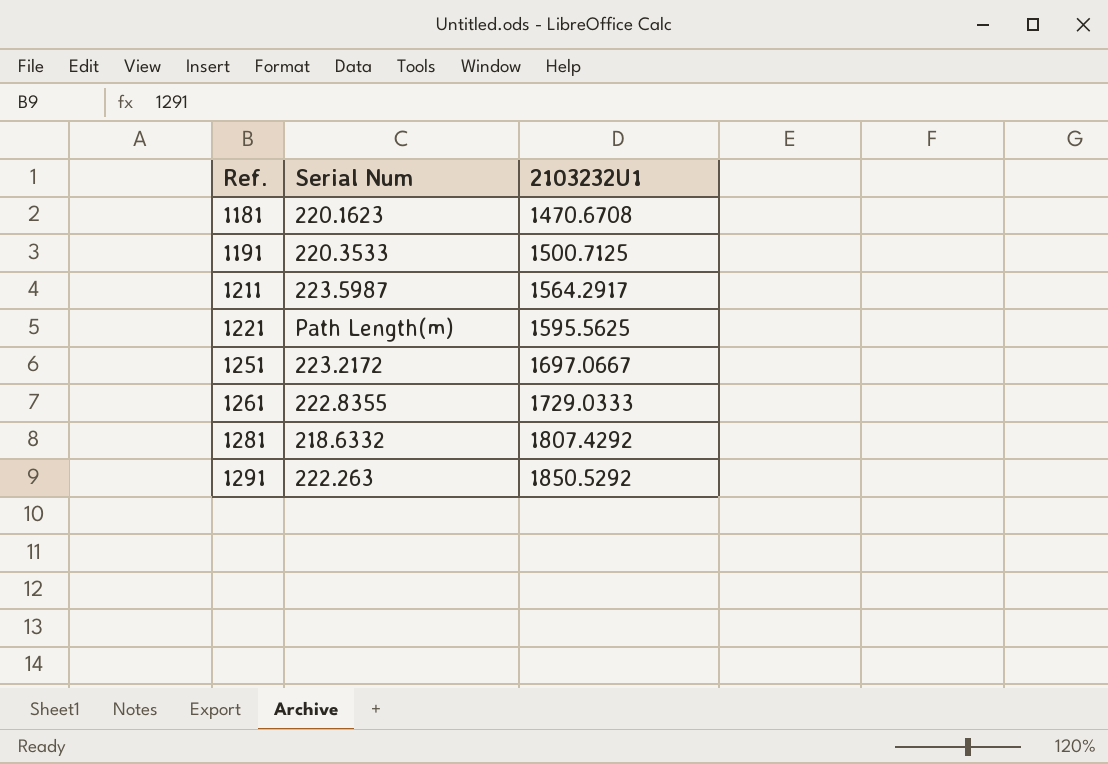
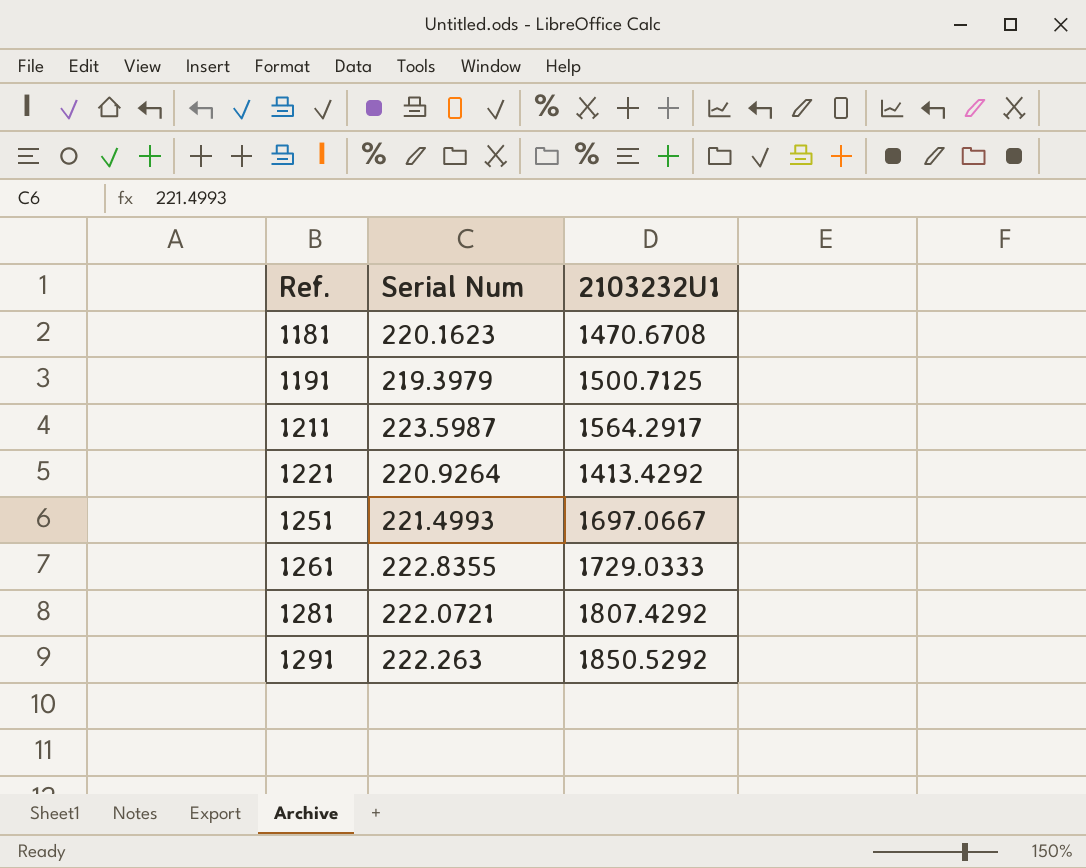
1191 | Serial Num: 220.3533 -> 219.3979
1221 | Serial Num: Path Length(m) -> 220.9264
1221 | 2103232U1: 1595.5625 -> 1413.4292
1251 | Serial Num: 223.2172 -> 221.4993
1281 | Serial Num: 218.6332 -> 222.0721

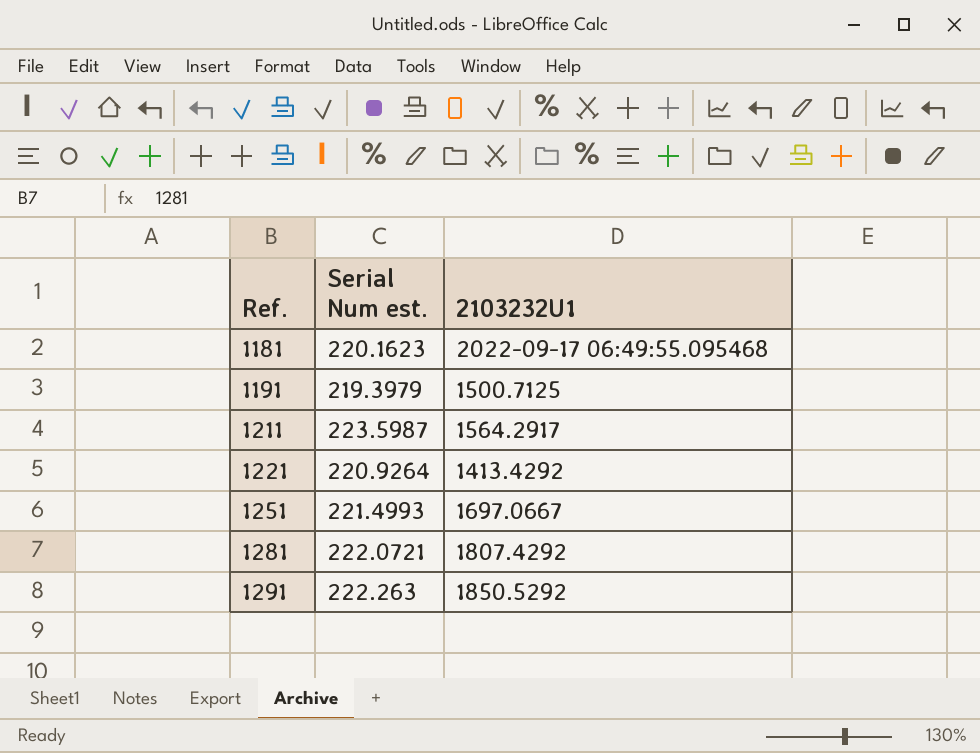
column name: Serial Num -> Serial Num est.
row 1261: 222.8355 | 1729.0333 -> none
1181 | 2103232U1: 1470.6708 -> 2022-09-17 06:49:55.095468

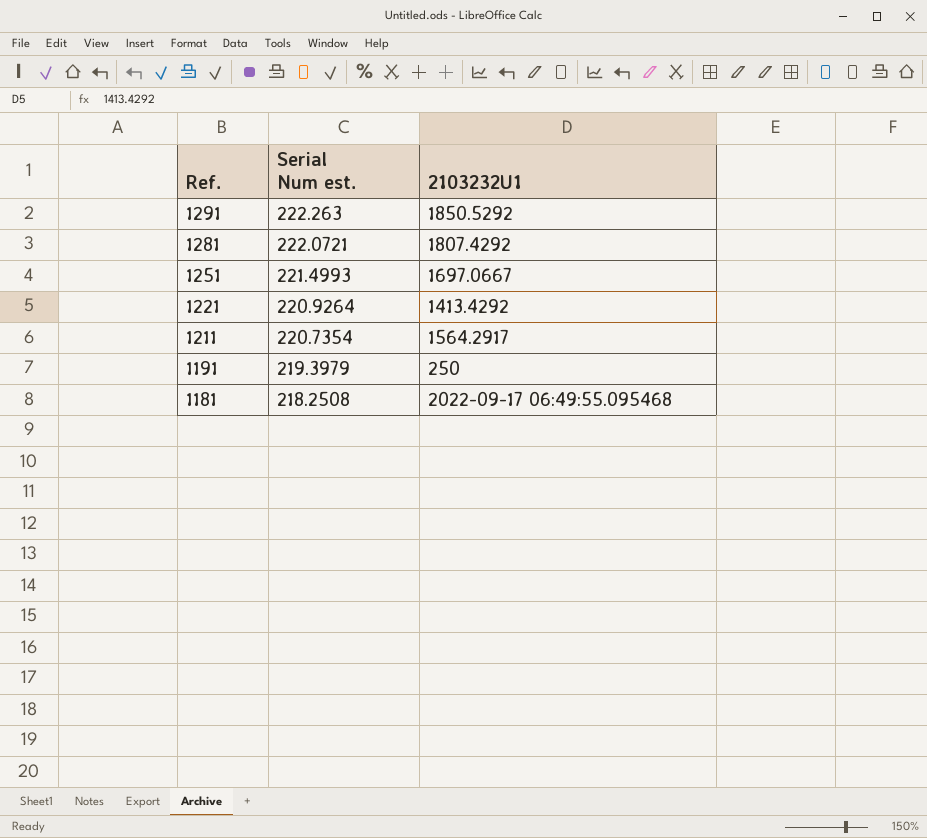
row order: Ref. ascending -> Ref. descending
1211 | Serial Num est.: 223.5987 -> 220.7354
1191 | 2103232U1: 1500.7125 -> 250
1181 | Serial Num est.: 220.1623 -> 218.2508

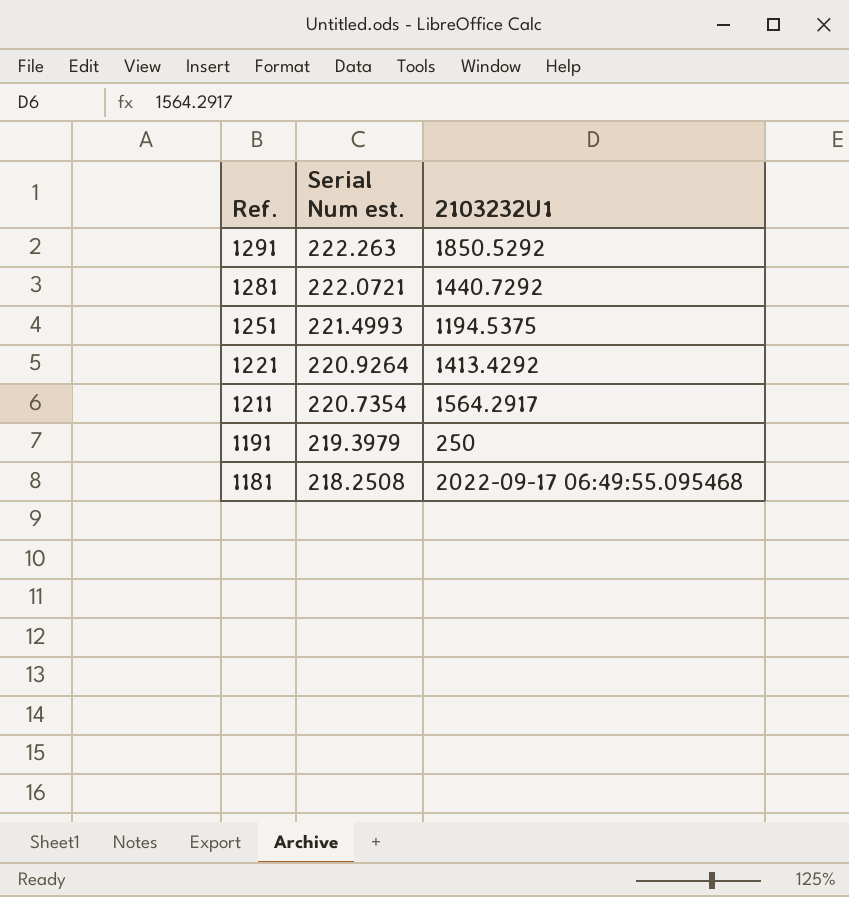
1281 | 2103232U1: 1807.4292 -> 1440.7292
1251 | 2103232U1: 1697.0667 -> 1194.5375

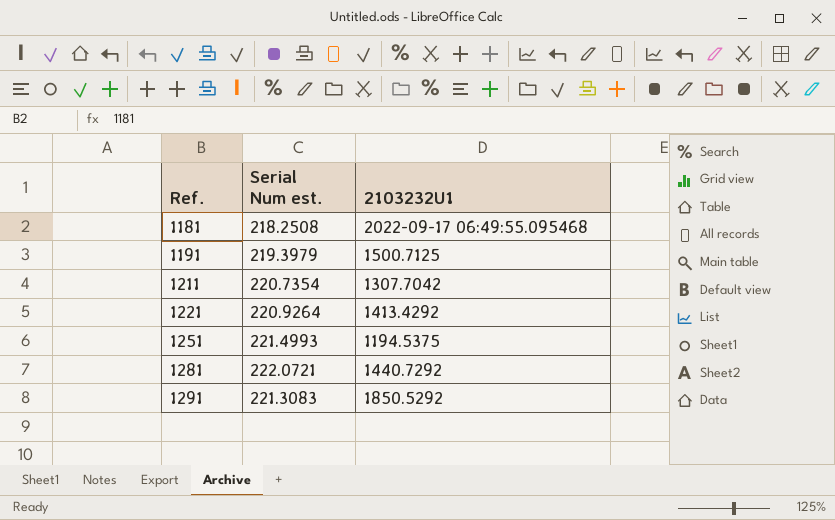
row order: Ref. descending -> Ref. ascending
1191 | 2103232U1: 250 -> 1500.7125
1211 | 2103232U1: 1564.2917 -> 1307.7042
1291 | Serial Num est.: 222.263 -> 221.3083

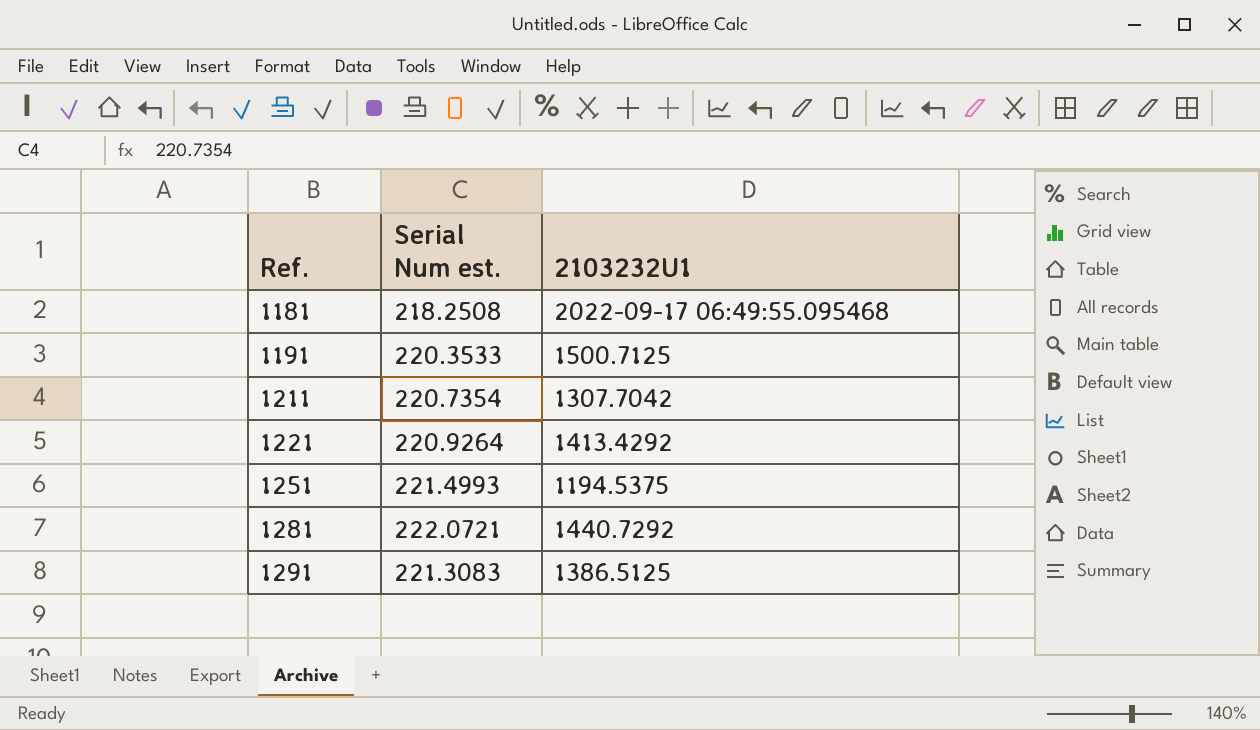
1191 | Serial Num est.: 219.3979 -> 220.3533
1291 | 2103232U1: 1850.5292 -> 1386.5125

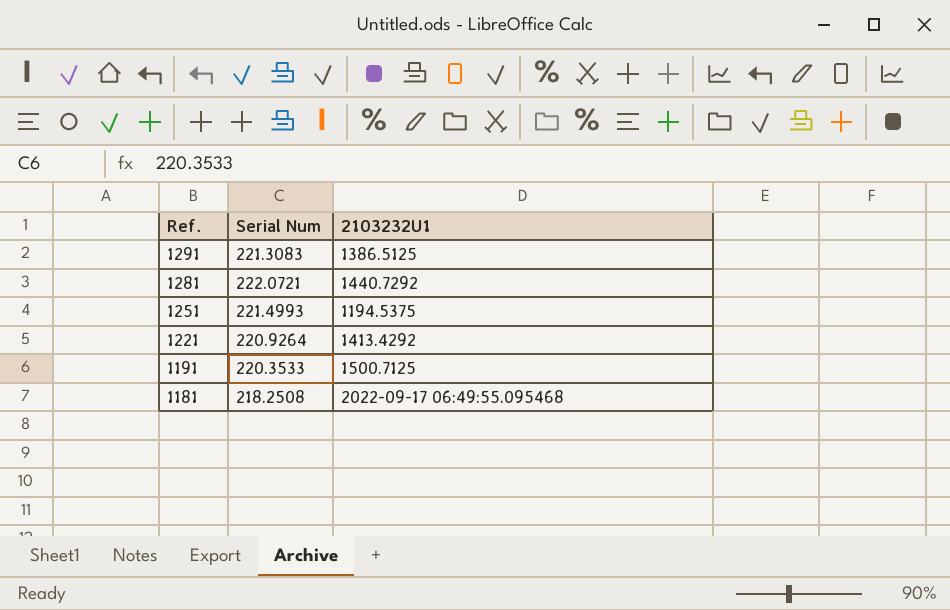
row order: Ref. ascending -> Ref. descending
column name: Serial Num est. -> Serial Num
row 1211: 220.7354 | 1307.7042 -> none

